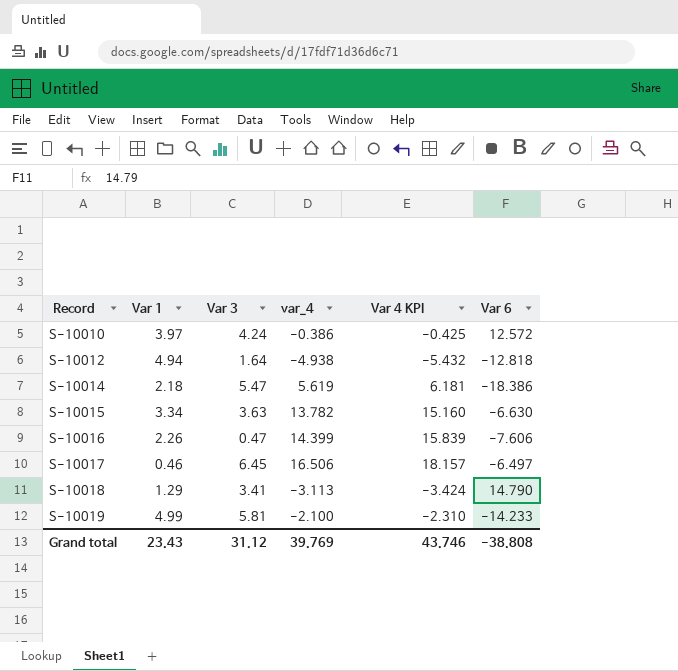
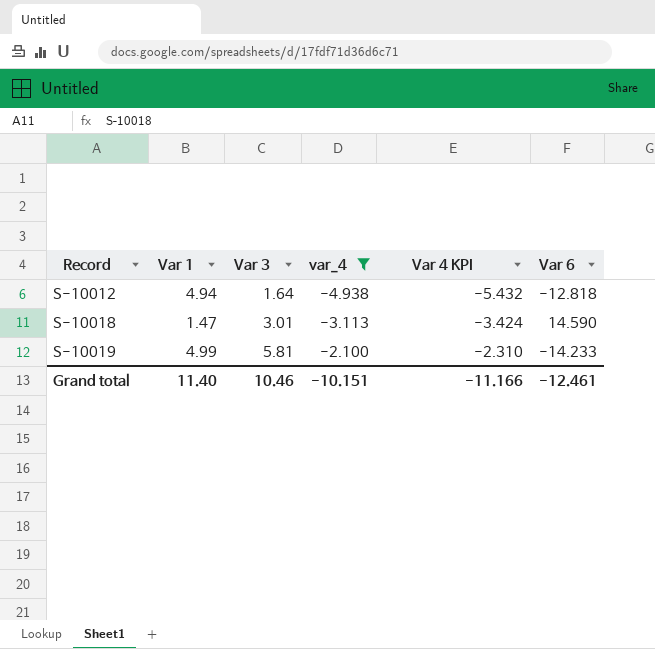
filter: none -> var_4 <= -2.100
S-10018 | Var 1: 1.29 -> 1.47
S-10018 | Var 3: 3.41 -> 3.01
S-10018 | Var 6: 14.790 -> 14.590
Grand total | Var 1: 23.43 -> 11.40
Grand total | Var 3: 31.12 -> 10.46
Grand total | var_4: 39.769 -> -10.151
Grand total | Var 4 KPI: 43.746 -> -11.166
Grand total | Var 6: -38.808 -> -12.461

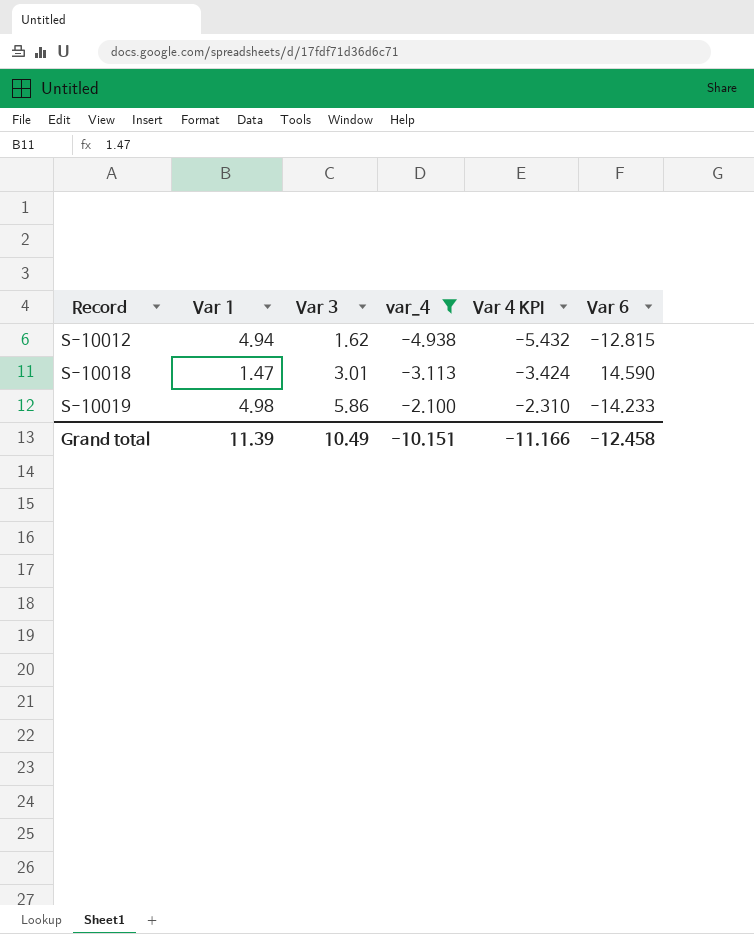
S-10012 | Var 3: 1.64 -> 1.62
S-10012 | Var 6: -12.818 -> -12.815
S-10019 | Var 1: 4.99 -> 4.98
S-10019 | Var 3: 5.81 -> 5.86
Grand total | Var 1: 11.40 -> 11.39
Grand total | Var 3: 10.46 -> 10.49
Grand total | Var 6: -12.461 -> -12.458

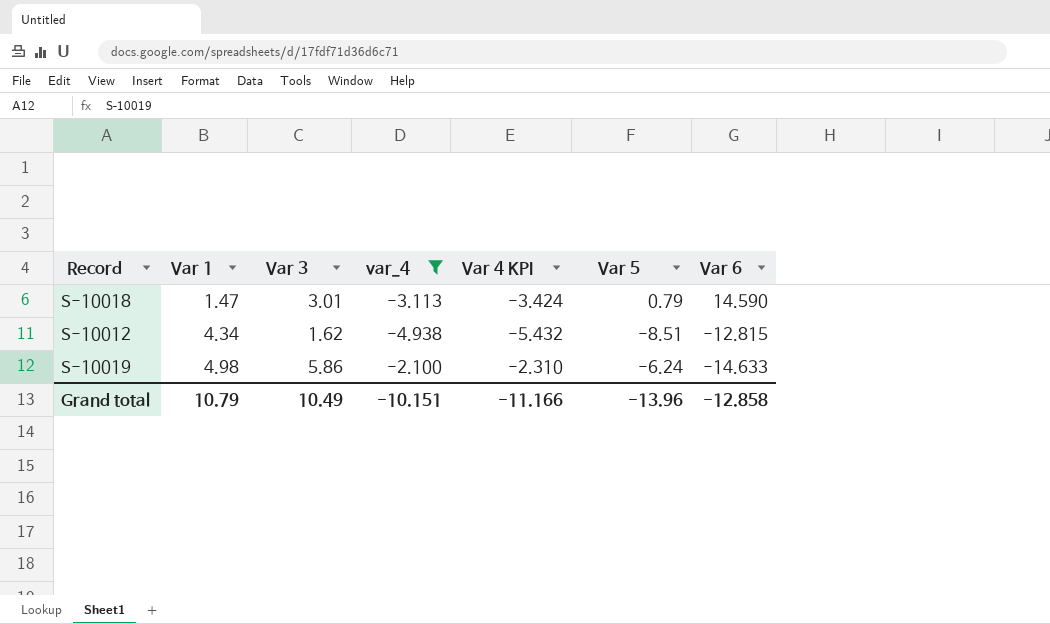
row order: Record ascending -> Var 1 ascending
column Var 5 | position: none -> 6
S-10012 | Var 1: 4.94 -> 4.34
S-10019 | Var 6: -14.233 -> -14.633
Grand total | Var 1: 11.39 -> 10.79
Grand total | Var 6: -12.458 -> -12.858

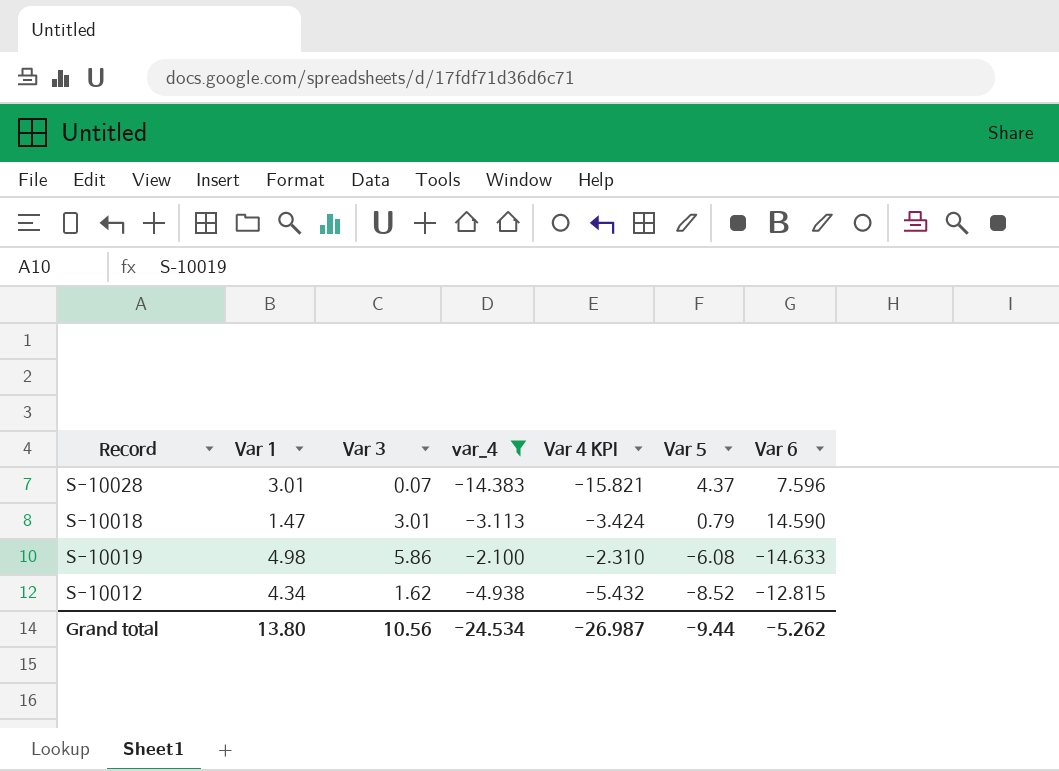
row order: Var 1 ascending -> Var 5 descending
row S-10028: none -> 3.01 | 0.07 | -14.383 | -15.821 | 4.37 | 7.596
S-10019 | Var 5: -6.24 -> -6.08
S-10012 | Var 5: -8.51 -> -8.52
Grand total | Var 1: 10.79 -> 13.80
Grand total | Var 3: 10.49 -> 10.56
Grand total | var_4: -10.151 -> -24.534
Grand total | Var 4 KPI: -11.166 -> -26.987
Grand total | Var 5: -13.96 -> -9.44
Grand total | Var 6: -12.858 -> -5.262

